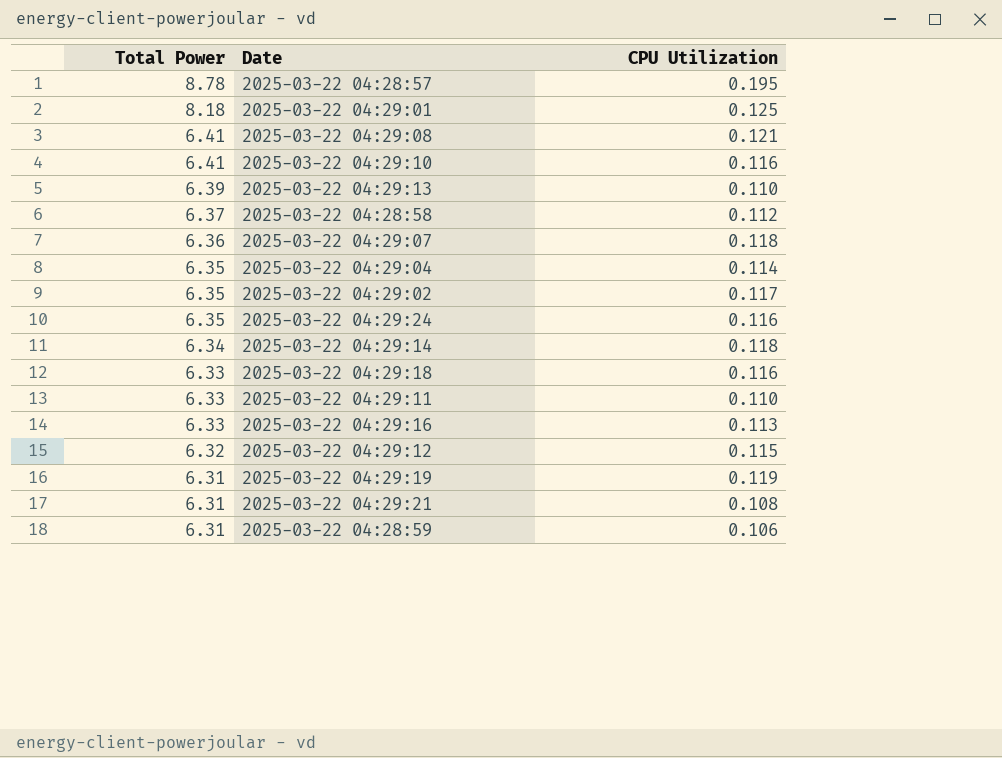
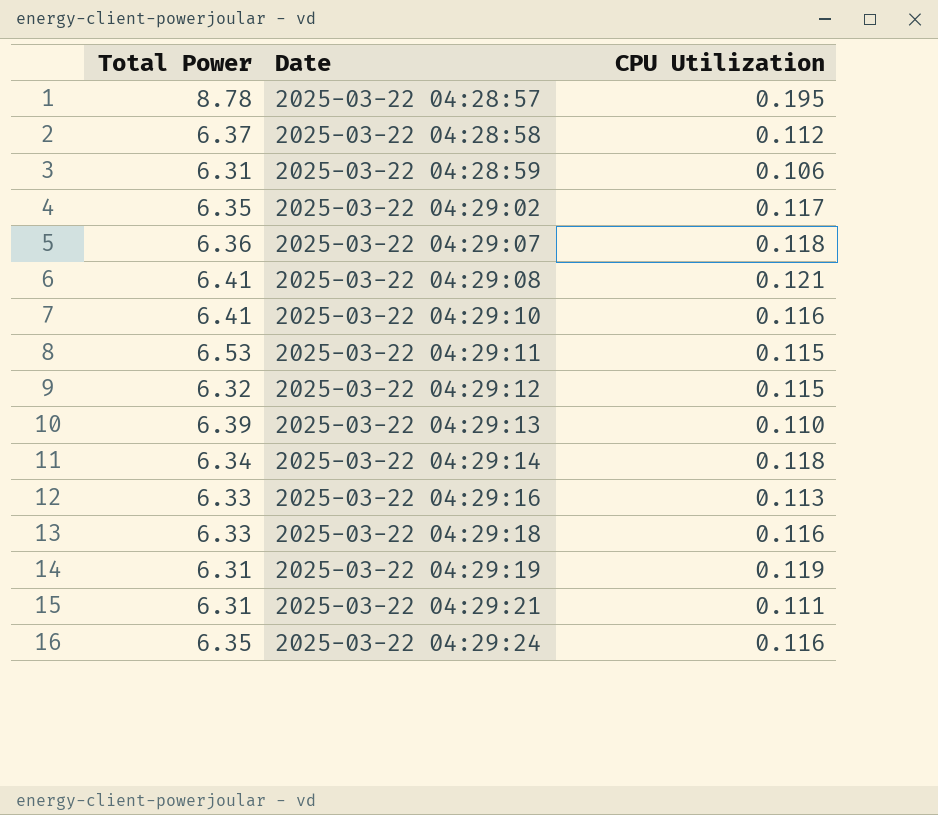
row order: Total Power descending -> Date ascending
row 2025-03-22 04:29:01: 8.18 | 0.125 -> none
row 2025-03-22 04:29:04: 6.35 | 0.114 -> none
2025-03-22 04:29:11 | Total Power: 6.33 -> 6.53
2025-03-22 04:29:11 | CPU Utilization: 0.110 -> 0.115
2025-03-22 04:29:21 | CPU Utilization: 0.108 -> 0.111

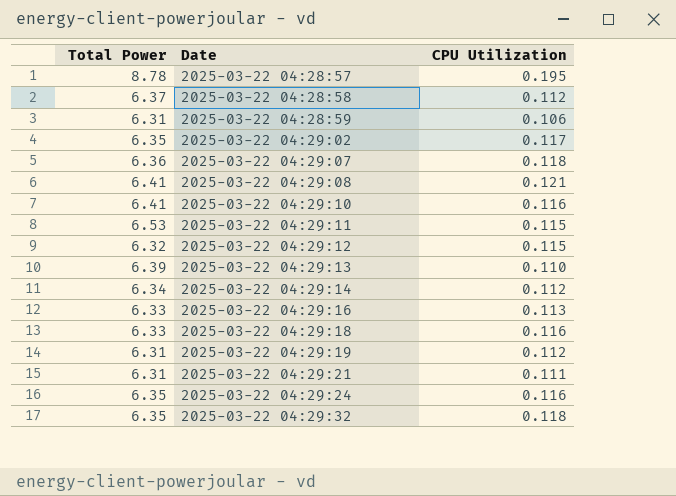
2025-03-22 04:29:14 | CPU Utilization: 0.118 -> 0.112
2025-03-22 04:29:19 | CPU Utilization: 0.119 -> 0.112
row 2025-03-22 04:29:32: none -> 6.35 | 0.118

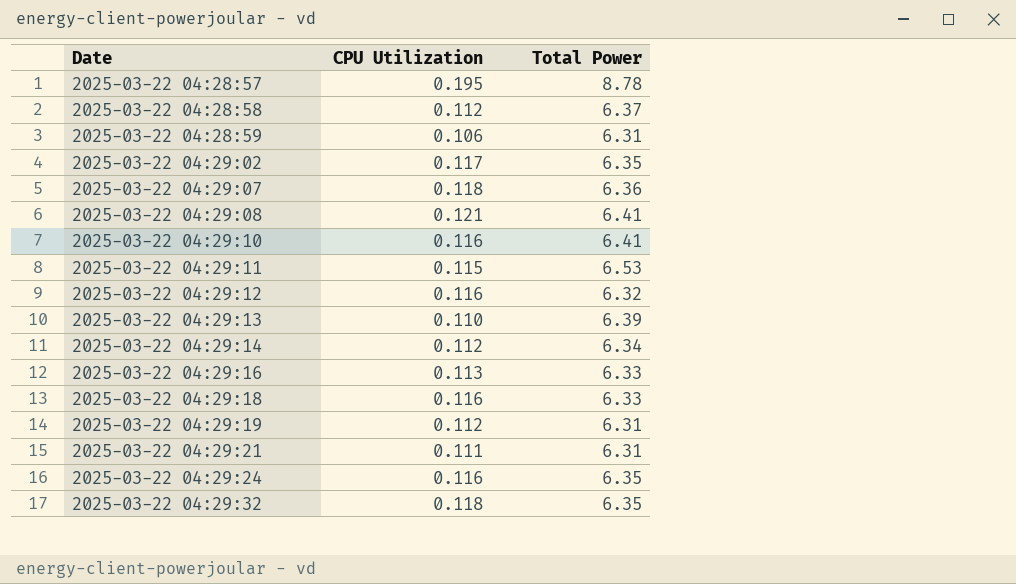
column Total Power | position: 1 -> 3
2025-03-22 04:29:12 | CPU Utilization: 0.115 -> 0.116

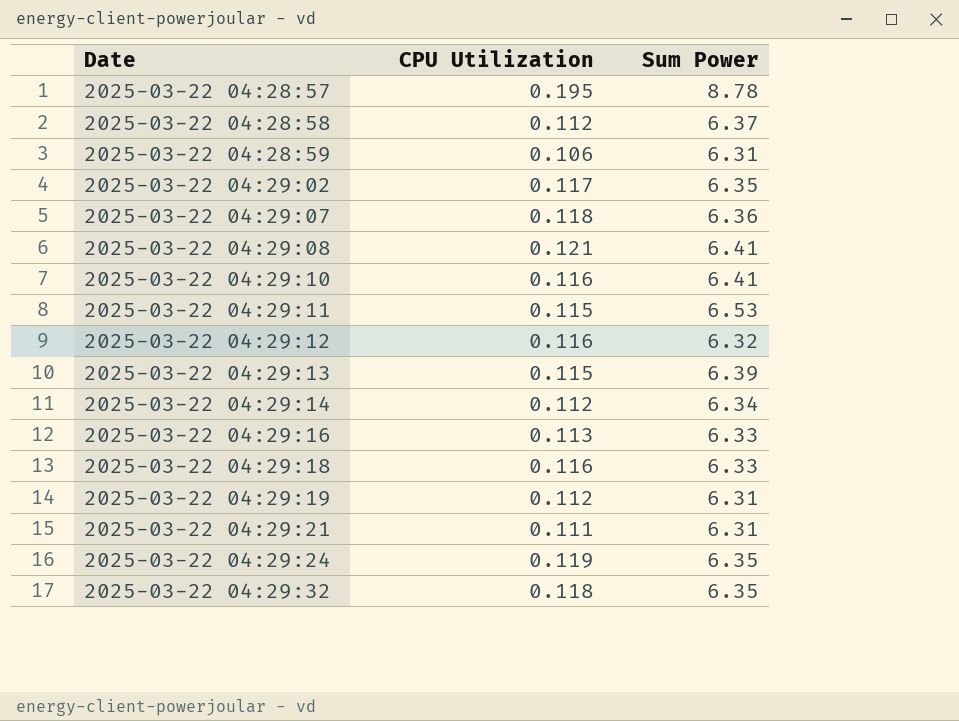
column name: Total Power -> Sum Power
2025-03-22 04:29:13 | CPU Utilization: 0.110 -> 0.115
2025-03-22 04:29:24 | CPU Utilization: 0.116 -> 0.119

